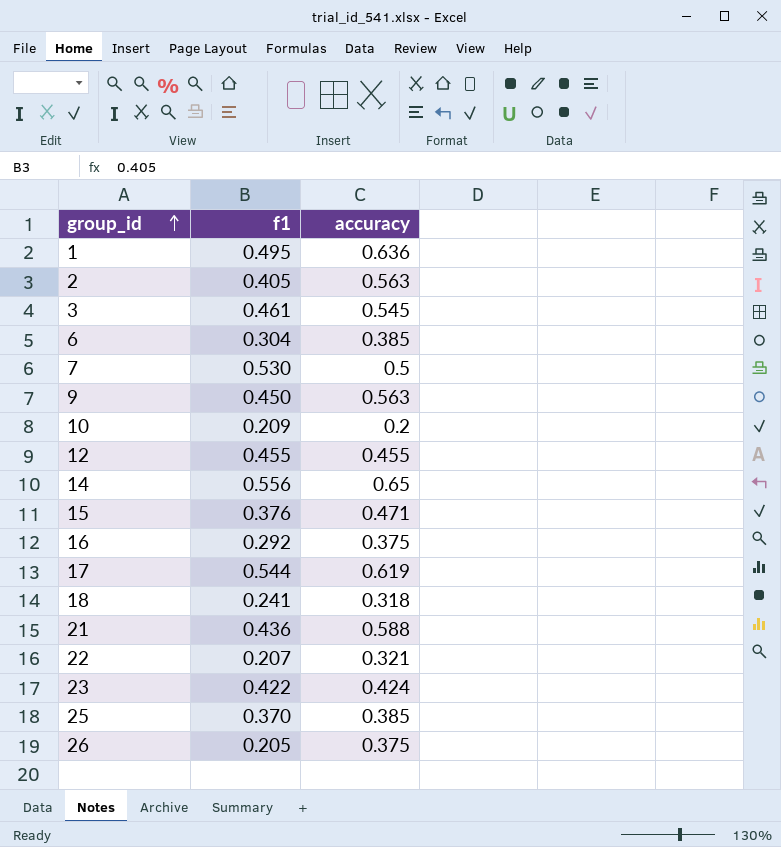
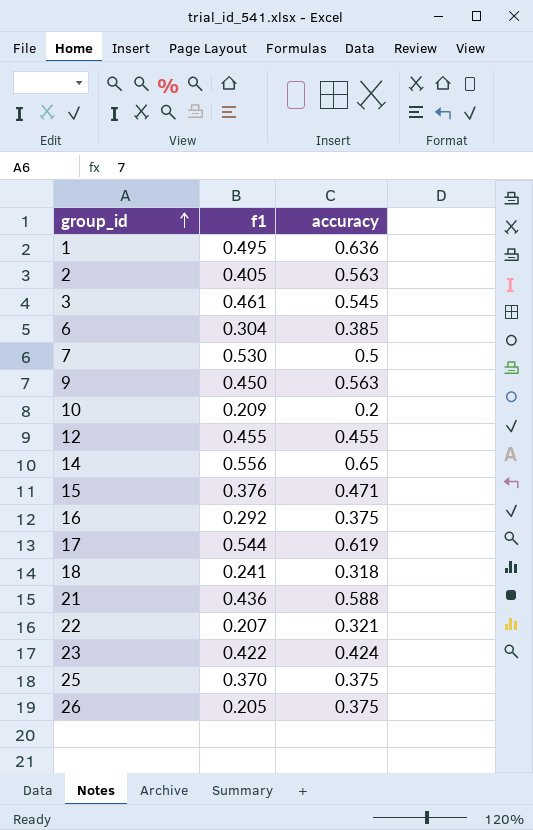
25 | accuracy: 0.385 -> 0.375

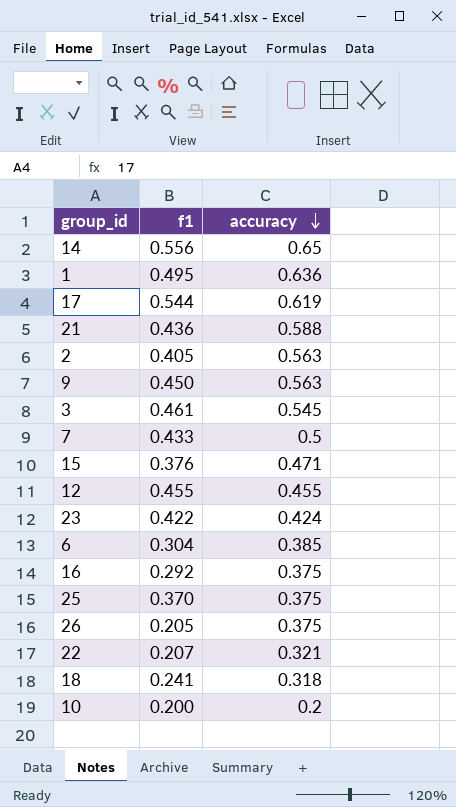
row order: group_id ascending -> accuracy descending
7 | f1: 0.530 -> 0.433
10 | f1: 0.209 -> 0.200

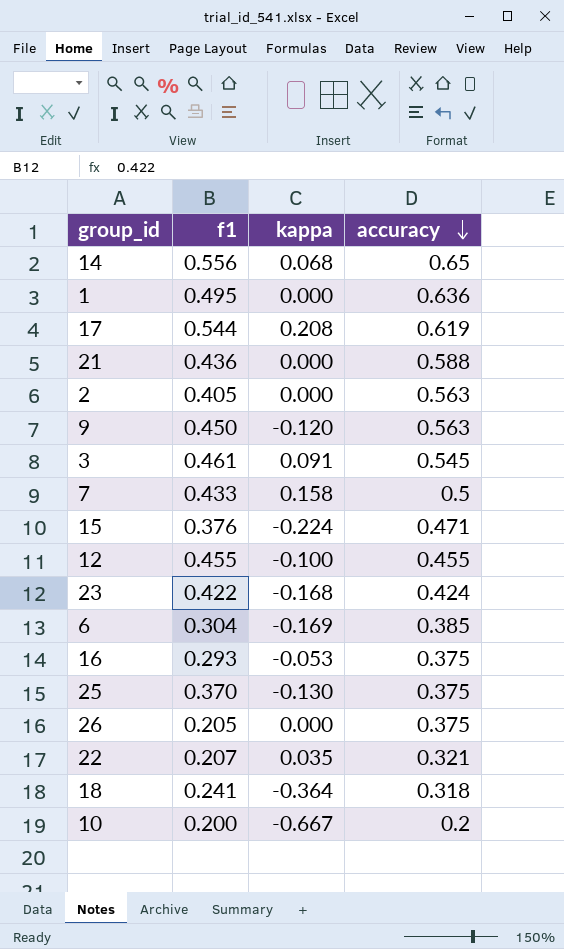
column kappa | position: none -> 3
16 | f1: 0.292 -> 0.293

